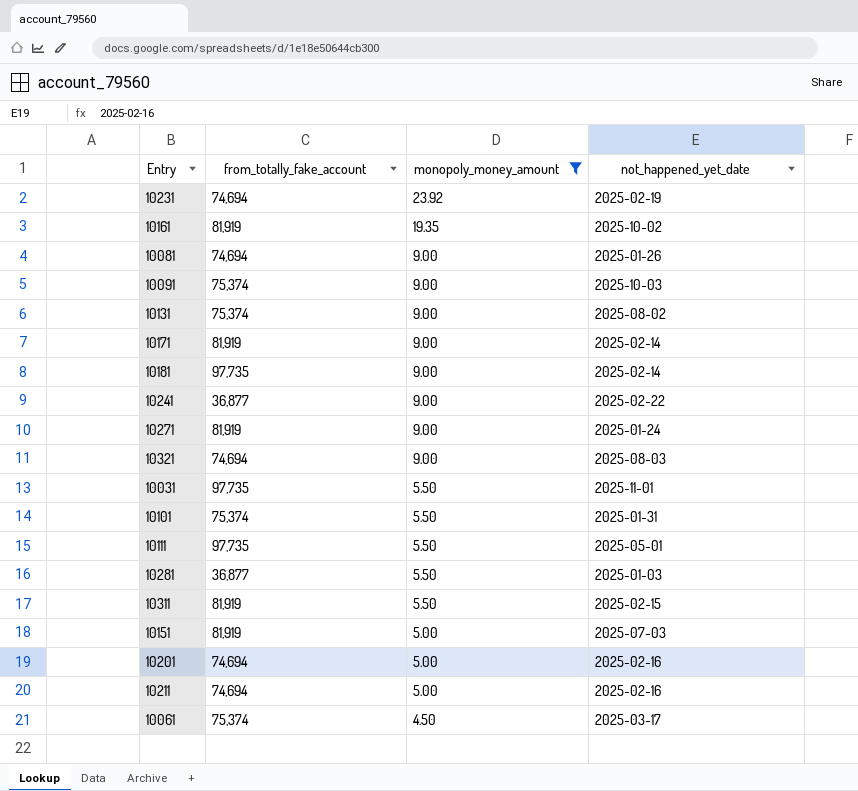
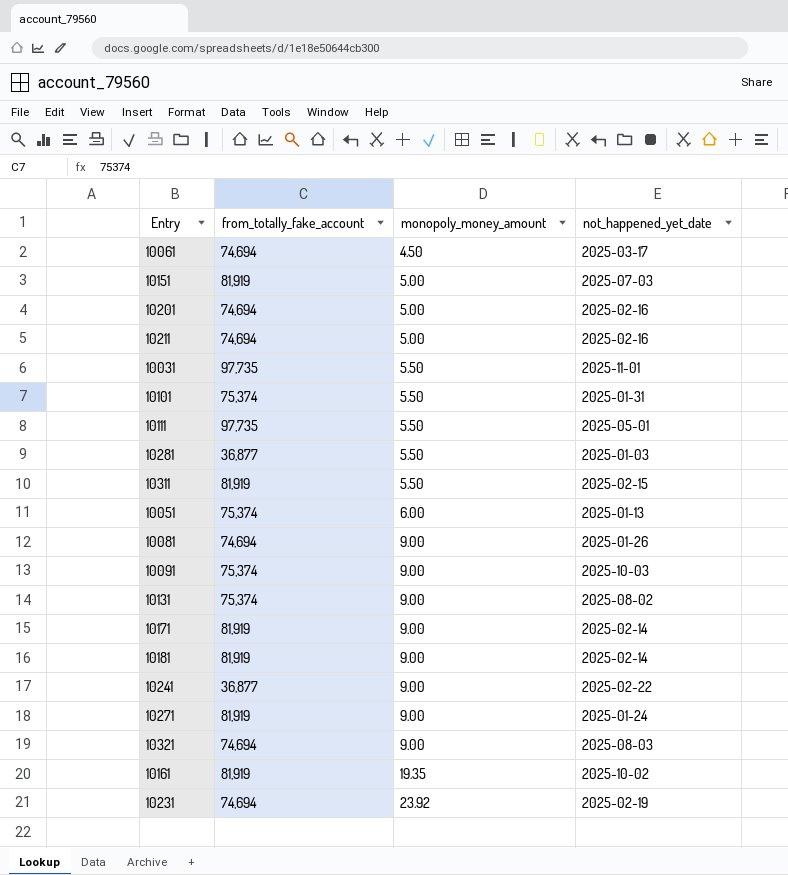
filter: monopoly_money_amount != 6.00 -> none
row order: monopoly_money_amount descending -> monopoly_money_amount ascending
10061 | from_totally_fake_account: 75,374 -> 74,694
10181 | from_totally_fake_account: 97,735 -> 81,919

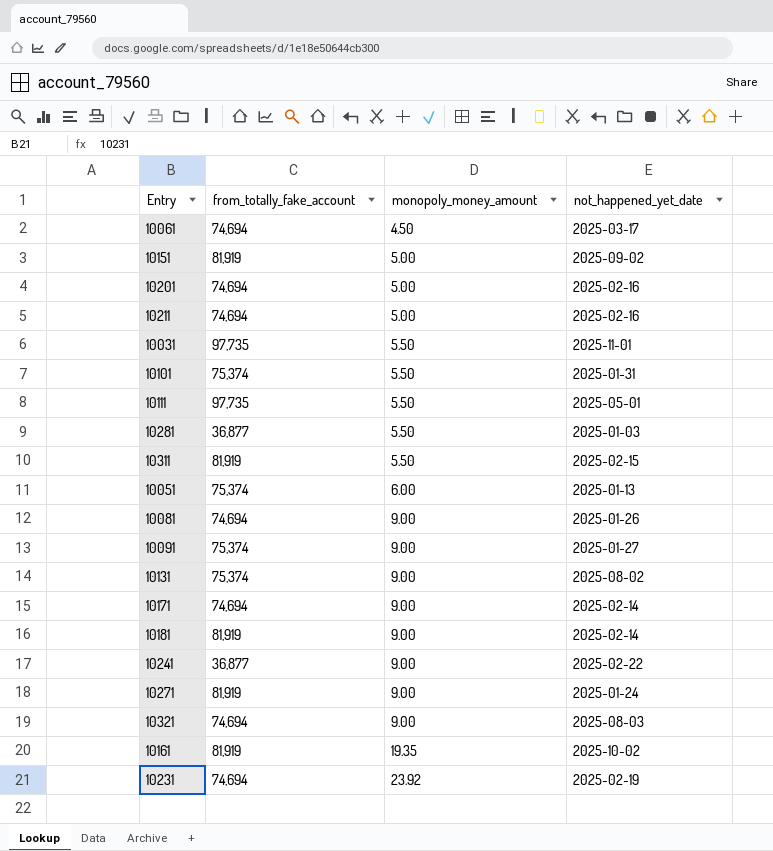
10151 | not_happened_yet_date: 2025-07-03 -> 2025-09-02
10091 | not_happened_yet_date: 2025-10-03 -> 2025-01-27
10171 | from_totally_fake_account: 81,919 -> 74,694

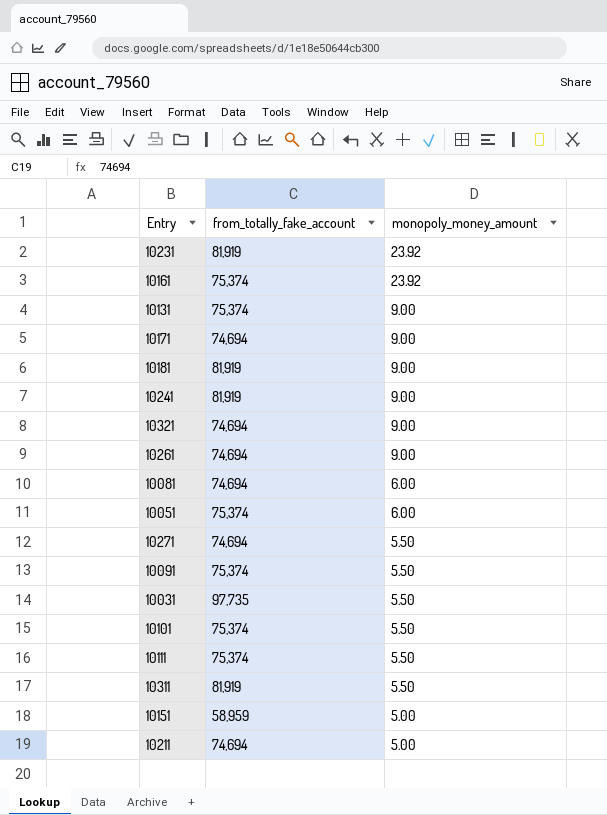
row order: monopoly_money_amount ascending -> monopoly_money_amount descending
column not_happened_yet_date | position: 4 -> none
row 10061: 74,694 | 4.50 | 2025-03-17 -> none
row 10201: 74,694 | 5.00 | 2025-02-16 -> none
row 10281: 36,877 | 5.50 | 2025-01-03 -> none
10231 | from_totally_fake_account: 74,694 -> 81,919
10161 | from_totally_fake_account: 81,919 -> 75,374
10161 | monopoly_money_amount: 19.35 -> 23.92
10241 | from_totally_fake_account: 36,877 -> 81,919
row 10261: none -> 74,694 | 9.00
10081 | monopoly_money_amount: 9.00 -> 6.00
10271 | from_totally_fake_account: 81,919 -> 74,694
10271 | monopoly_money_amount: 9.00 -> 5.50
10091 | monopoly_money_amount: 9.00 -> 5.50
10111 | from_totally_fake_account: 97,735 -> 75,374
10151 | from_totally_fake_account: 81,919 -> 58,959

